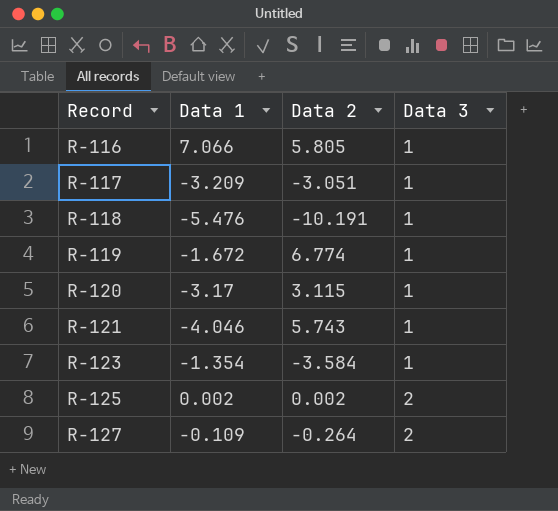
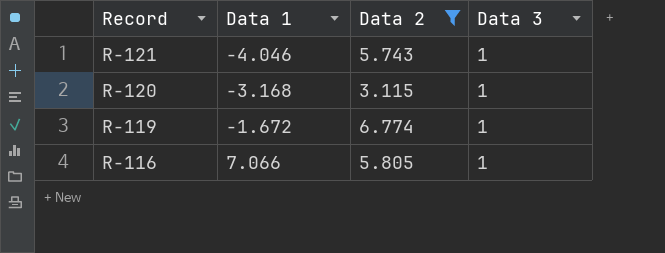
filter: none -> Data 2 >= 3.115
row order: Record ascending -> Record descending
R-120 | Data 1: -3.17 -> -3.168

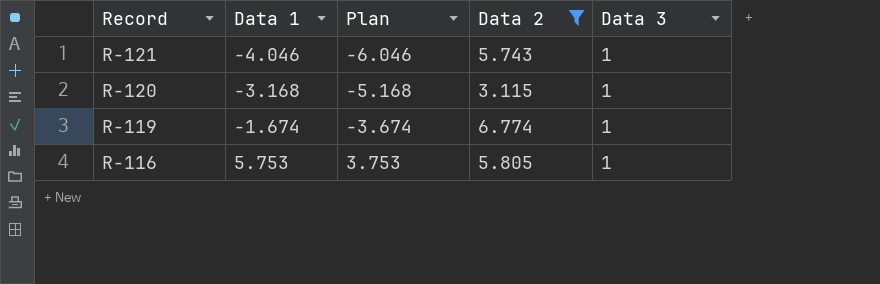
column Plan | formula: none -> [Data 1] - 2
R-119 | Data 1: -1.672 -> -1.674
R-116 | Data 1: 7.066 -> 5.753

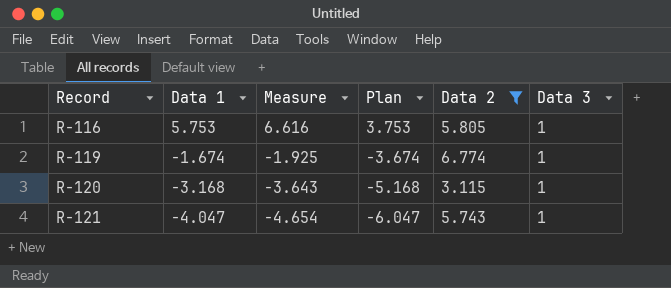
row order: Record descending -> Record ascending
column Measure | formula: none -> [Data 1] * 1.15
R-121 | Data 1: -4.046 -> -4.047
R-121 | Plan: -6.046 -> -6.047

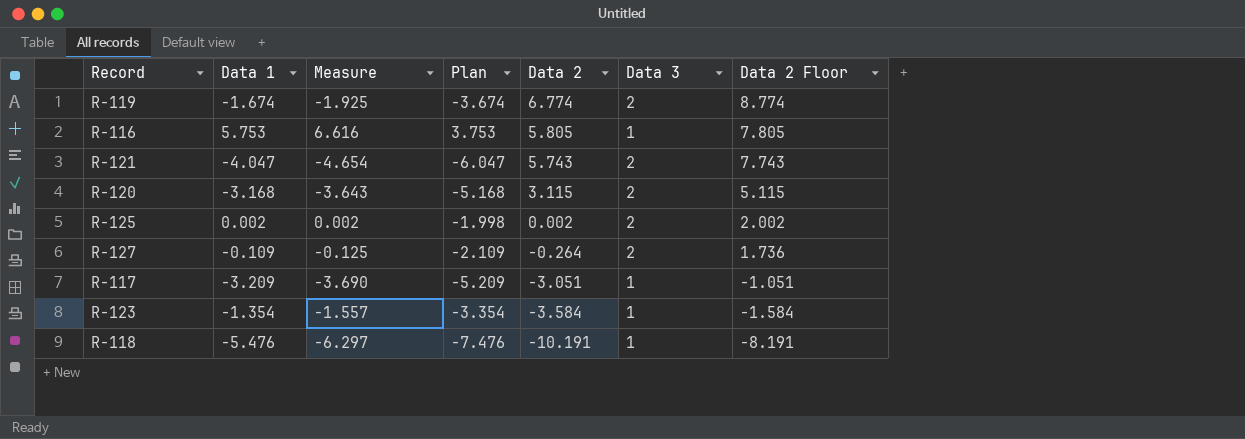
filter: Data 2 >= 3.115 -> none
row order: Record ascending -> Data 2 descending
column Data 2 Floor | formula: none -> [Data 2] + 2
R-119 | Data 3: 1 -> 2
R-121 | Data 3: 1 -> 2
R-120 | Data 3: 1 -> 2

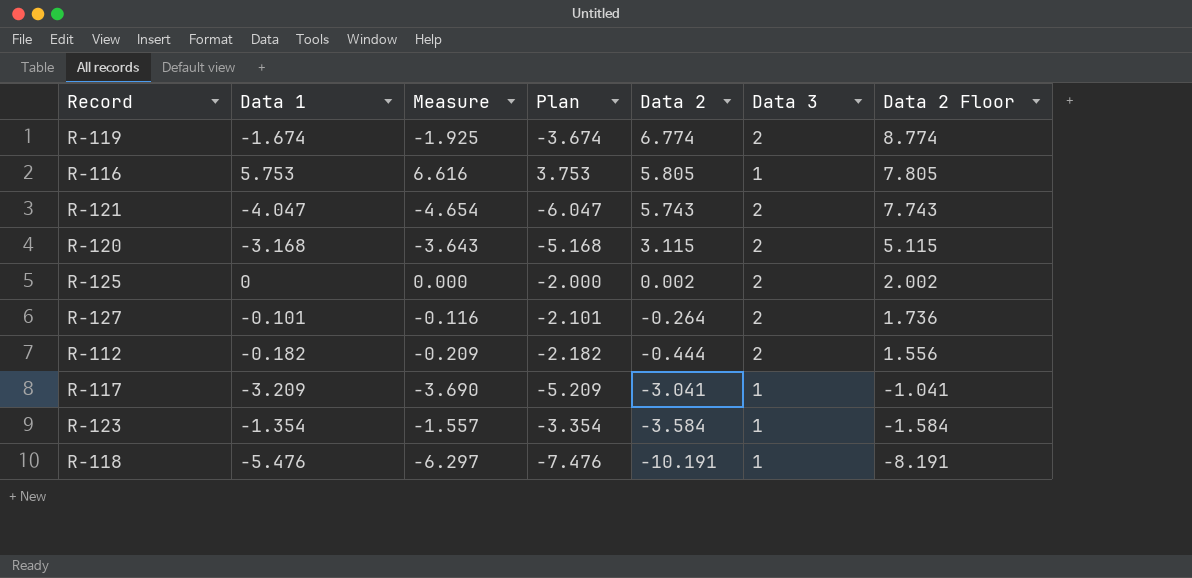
R-125 | Data 1: 0.002 -> 0
R-125 | Measure: 0.002 -> 0.000
R-125 | Plan: -1.998 -> -2.000
R-127 | Data 1: -0.109 -> -0.101
R-127 | Measure: -0.125 -> -0.116
R-127 | Plan: -2.109 -> -2.101
row R-112: none -> -0.182 | -0.209 | -2.182 | -0.444 | 2 | 1.556
R-117 | Data 2: -3.051 -> -3.041
R-117 | Data 2 Floor: -1.051 -> -1.041

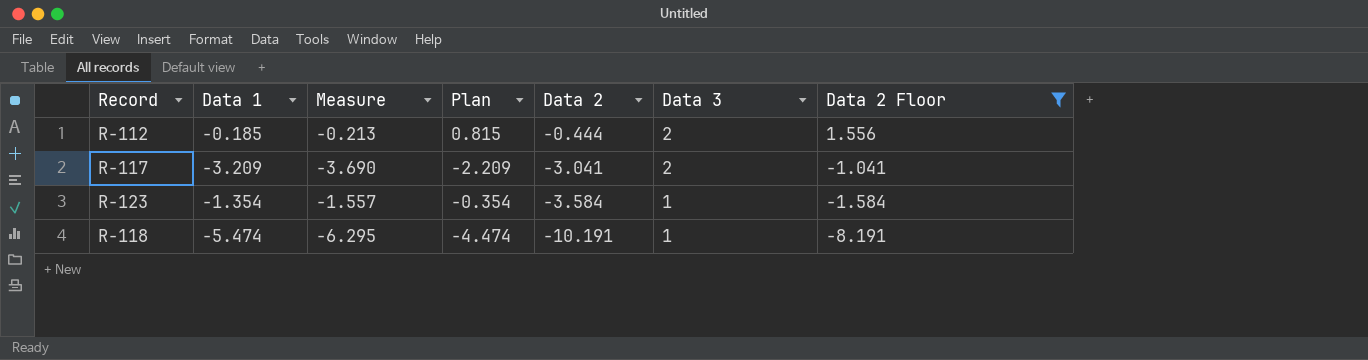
filter: none -> Data 2 Floor <= 1.556
column Plan | formula: [Data 1] - 2 -> [Data 1] + 1
R-112 | Data 1: -0.182 -> -0.185
R-112 | Measure: -0.209 -> -0.213
R-117 | Data 3: 1 -> 2
R-118 | Data 1: -5.476 -> -5.474
R-118 | Measure: -6.297 -> -6.295

